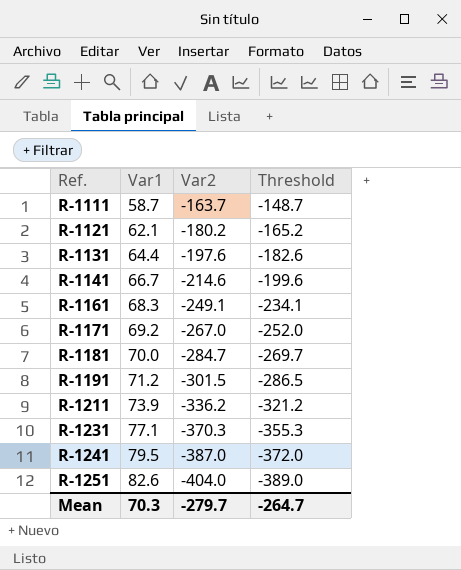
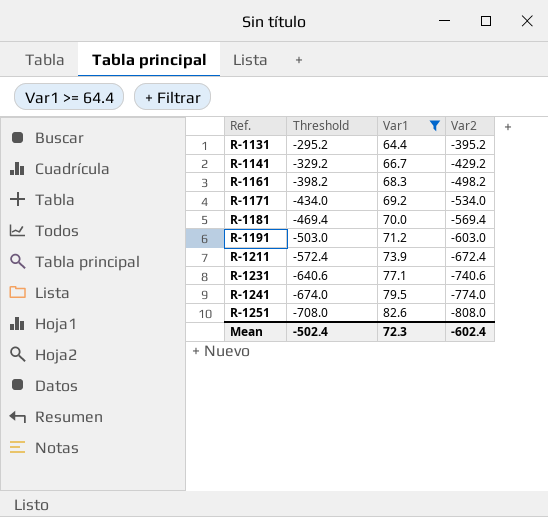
filter: none -> Var1 >= 64.4
column Threshold | formula: [Var2] + 15 -> [Var2] + 100
column Threshold | position: 4 -> 2
R-1131 | Var2: -197.6 -> -395.2
R-1141 | Var2: -214.6 -> -429.2
R-1161 | Var2: -249.1 -> -498.2
R-1171 | Var2: -267.0 -> -534.0
R-1181 | Var2: -284.7 -> -569.4
R-1191 | Var2: -301.5 -> -603.0
R-1211 | Var2: -336.2 -> -672.4
R-1231 | Var2: -370.3 -> -740.6
R-1241 | Var2: -387.0 -> -774.0
R-1251 | Var2: -404.0 -> -808.0
Mean | Threshold: -264.7 -> -502.4
Mean | Var1: 70.3 -> 72.3
Mean | Var2: -279.7 -> -602.4

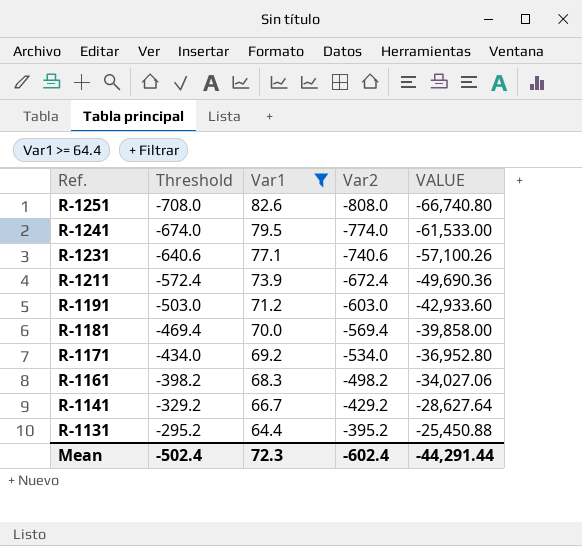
row order: Ref. ascending -> Ref. descending
column VALUE | formula: none -> [Var1] * [Var2]

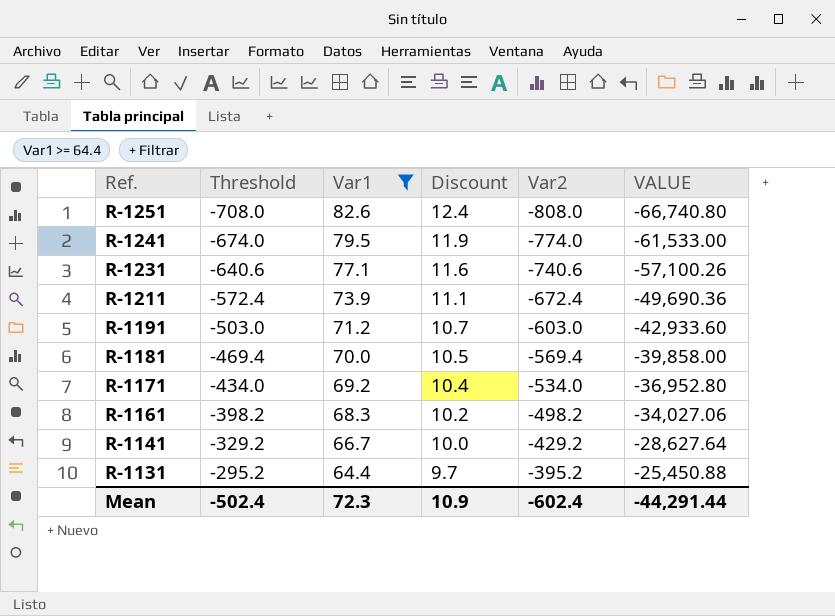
column Discount | formula: none -> [Var1] * 0.15

